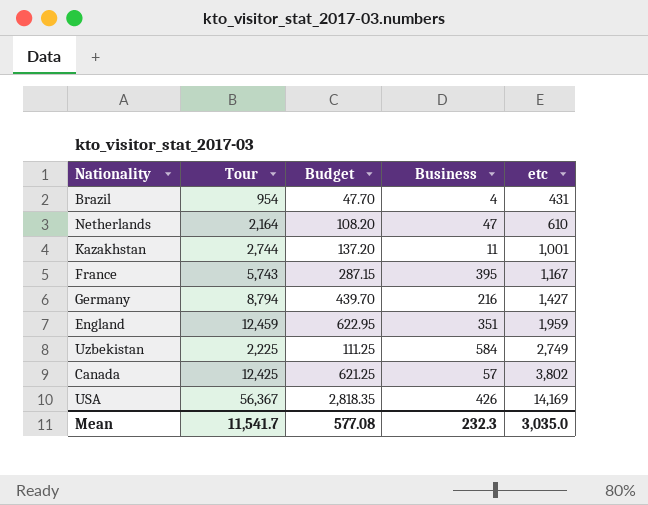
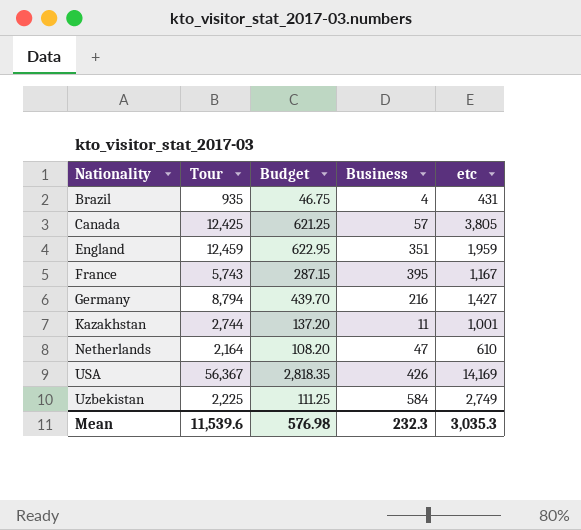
row order: etc ascending -> Nationality ascending
Brazil | Tour: 954 -> 935
Brazil | Budget: 47.70 -> 46.75
Canada | etc: 3,802 -> 3,805
Mean | Tour: 11,541.7 -> 11,539.6
Mean | Budget: 577.08 -> 576.98
Mean | etc: 3,035.0 -> 3,035.3

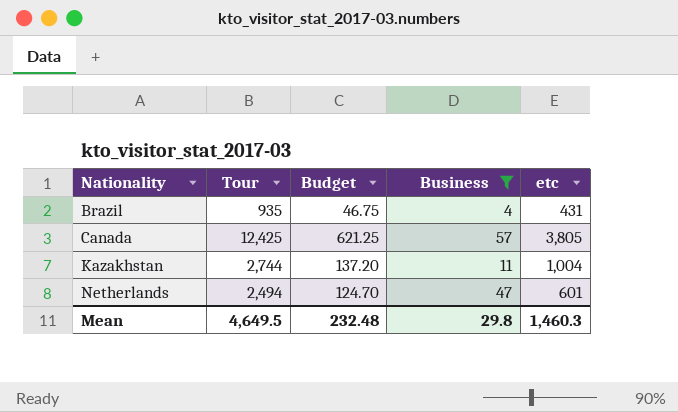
filter: none -> Business <= 57
Kazakhstan | etc: 1,001 -> 1,004
Netherlands | Tour: 2,164 -> 2,494
Netherlands | Budget: 108.20 -> 124.70
Netherlands | etc: 610 -> 601
Mean | Tour: 11,539.6 -> 4,649.5
Mean | Budget: 576.98 -> 232.48
Mean | Business: 232.3 -> 29.8
Mean | etc: 3,035.3 -> 1,460.3

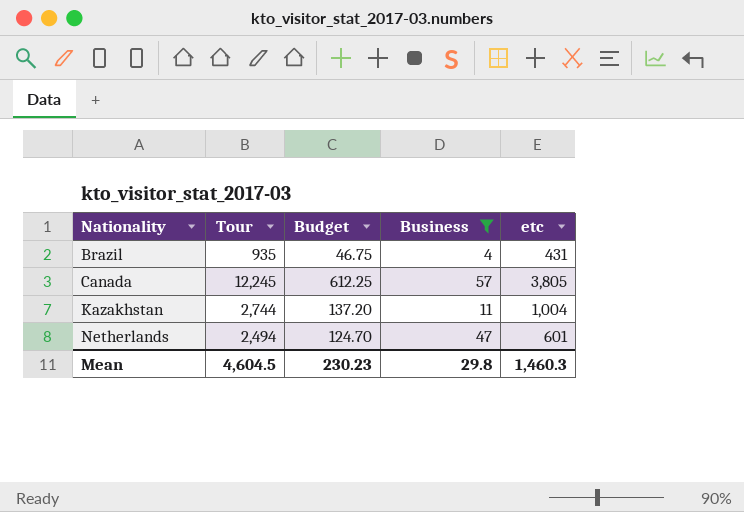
Canada | Tour: 12,425 -> 12,245
Canada | Budget: 621.25 -> 612.25
Mean | Tour: 4,649.5 -> 4,604.5
Mean | Budget: 232.48 -> 230.23

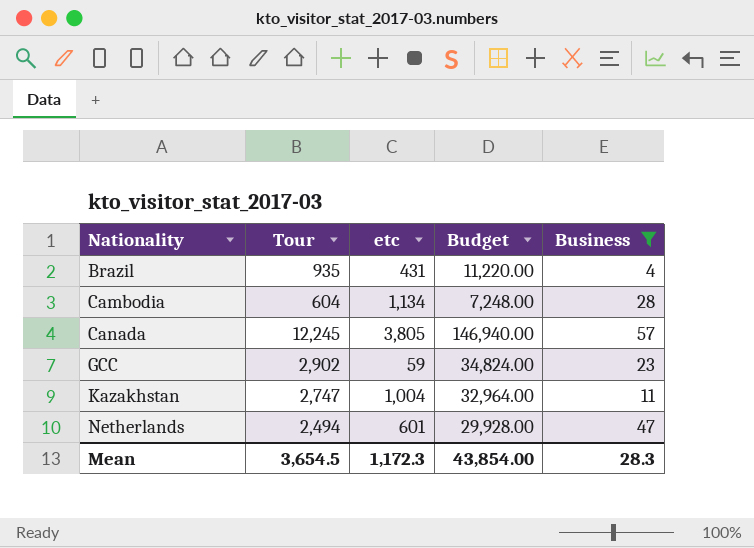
column etc | position: 5 -> 3
column Budget | formula: [Tour] * 0.05 -> [Tour] * 12
row Cambodia: none -> 604 | 1,134 | 7,248.00 | 28
row GCC: none -> 2,902 | 59 | 34,824.00 | 23
Kazakhstan | Tour: 2,744 -> 2,747
Mean | Tour: 4,604.5 -> 3,654.5
Mean | etc: 1,460.3 -> 1,172.3
Mean | Budget: 230.23 -> 43,854.00
Mean | Business: 29.8 -> 28.3

